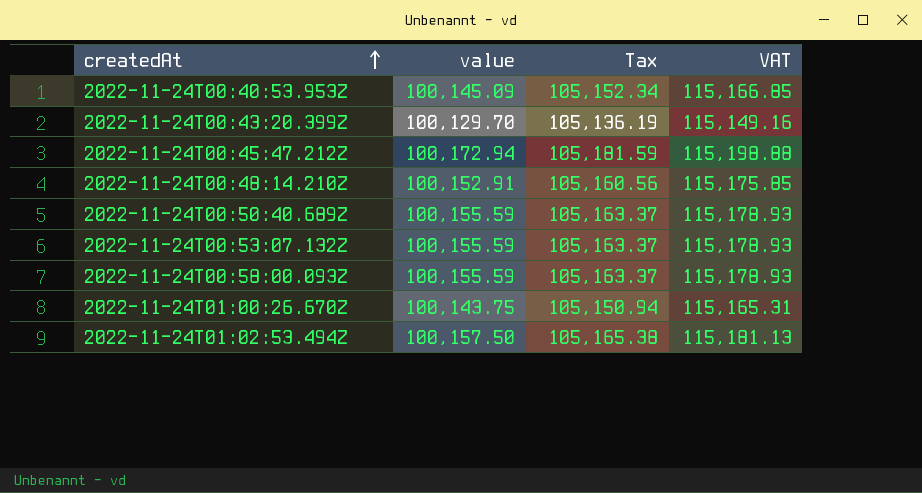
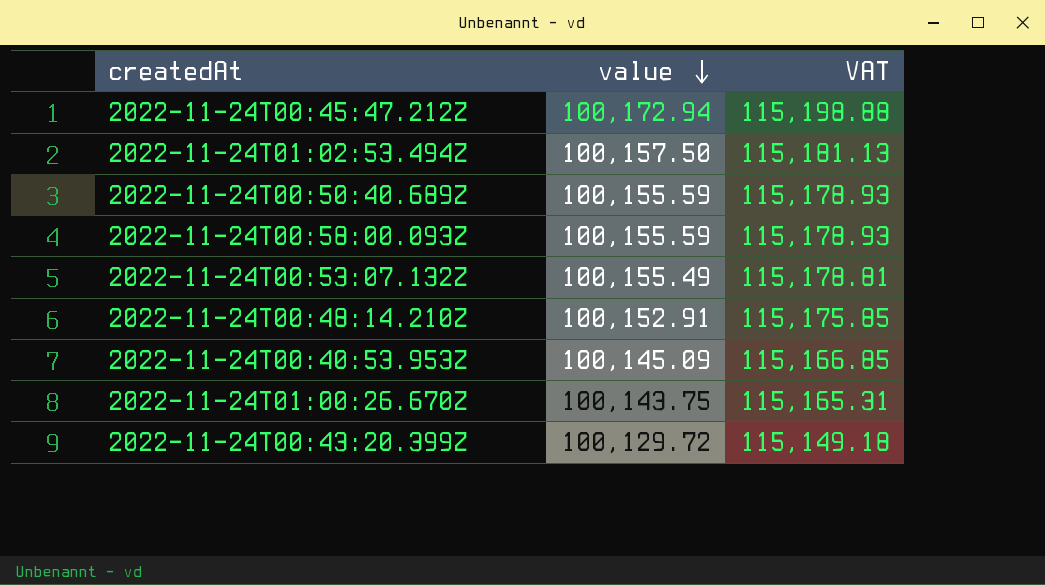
row order: createdAt ascending -> value descending
column Tax | formula: [value] * 1.05 -> none
2022-11-24T00:53:07.132Z | value: 100,155.59 -> 100,155.49
2022-11-24T00:53:07.132Z | VAT: 115,178.93 -> 115,178.81
2022-11-24T00:43:20.399Z | value: 100,129.70 -> 100,129.72
2022-11-24T00:43:20.399Z | VAT: 115,149.16 -> 115,149.18

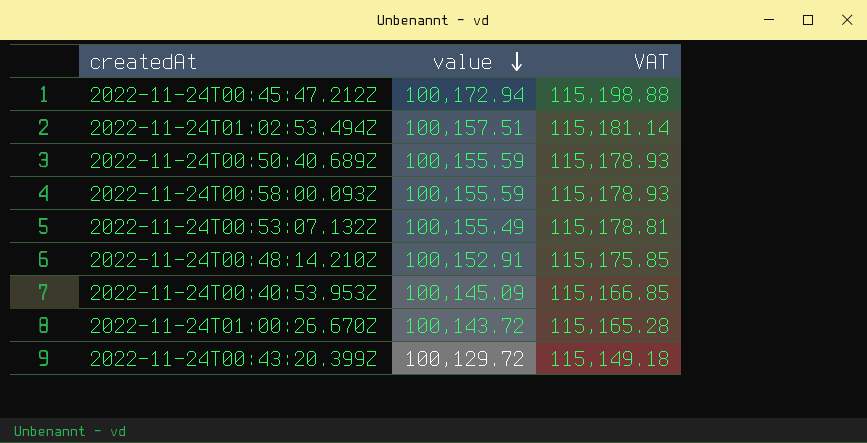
2022-11-24T01:02:53.494Z | value: 100,157.50 -> 100,157.51
2022-11-24T01:02:53.494Z | VAT: 115,181.13 -> 115,181.14
2022-11-24T01:00:26.670Z | value: 100,143.75 -> 100,143.72
2022-11-24T01:00:26.670Z | VAT: 115,165.31 -> 115,165.28

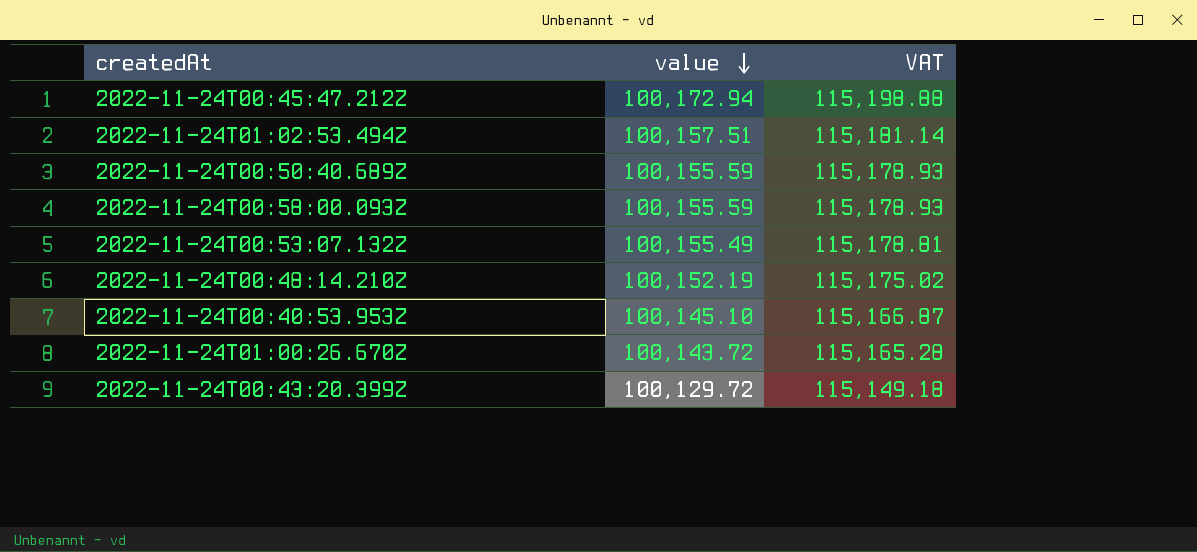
2022-11-24T00:48:14.210Z | value: 100,152.91 -> 100,152.19
2022-11-24T00:48:14.210Z | VAT: 115,175.85 -> 115,175.02
2022-11-24T00:40:53.953Z | value: 100,145.09 -> 100,145.10
2022-11-24T00:40:53.953Z | VAT: 115,166.85 -> 115,166.87

